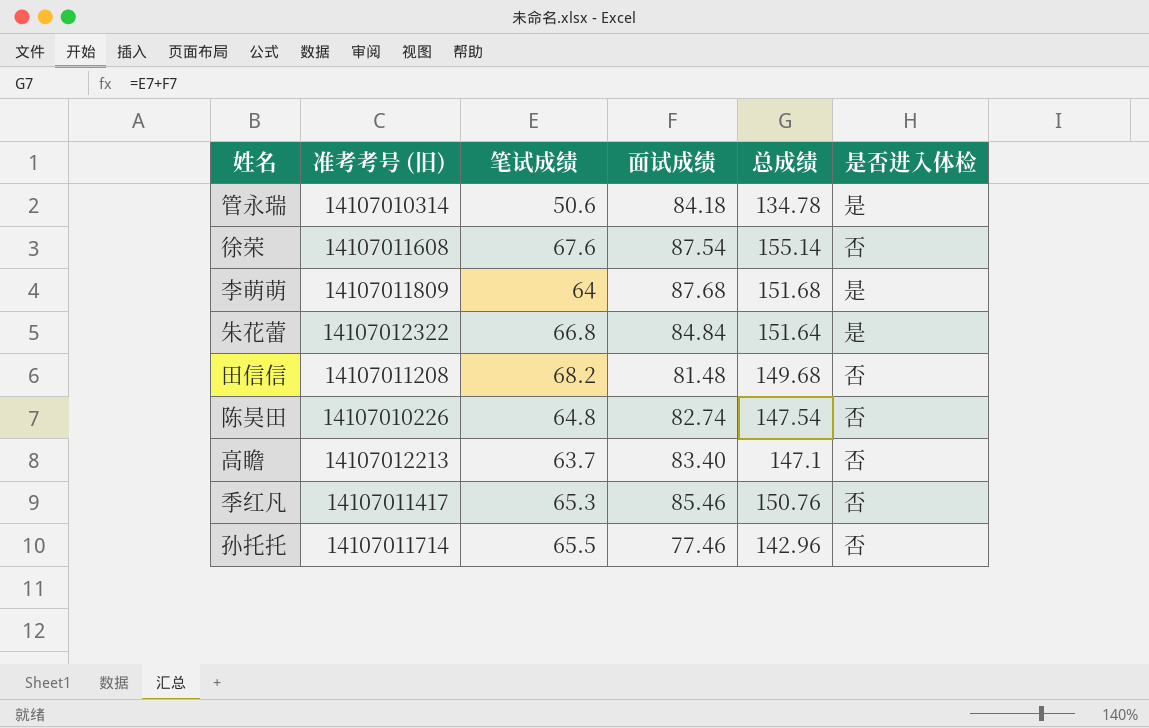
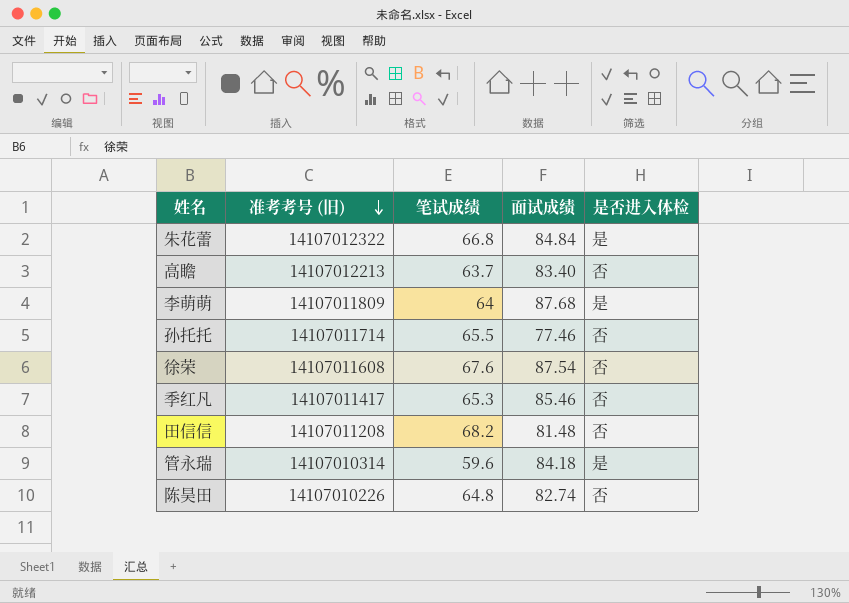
row order: none -> 准考考号 (旧) descending
column 总成绩 | formula: [笔试成绩] + [面试成绩] -> none
管永瑞 | 笔试成绩: 50.6 -> 59.6

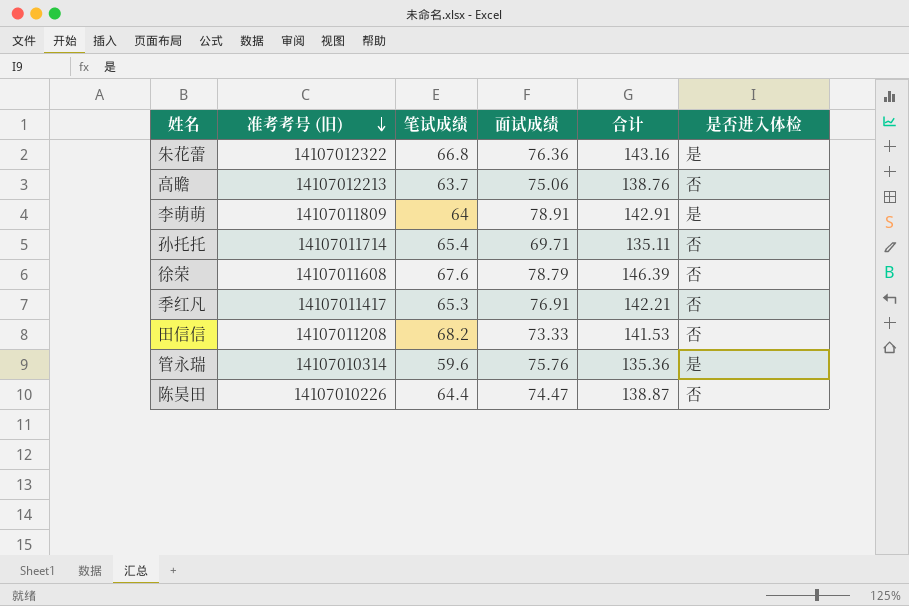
column 合计 | formula: none -> [笔试成绩] + [面试成绩]
朱花蕾 | 面试成绩: 84.84 -> 76.36
高瞻 | 面试成绩: 83.40 -> 75.06
李萌萌 | 面试成绩: 87.68 -> 78.91
孙托托 | 笔试成绩: 65.5 -> 65.4
孙托托 | 面试成绩: 77.46 -> 69.71
徐荣 | 面试成绩: 87.54 -> 78.79
季红凡 | 面试成绩: 85.46 -> 76.91
田信信 | 面试成绩: 81.48 -> 73.33
管永瑞 | 面试成绩: 84.18 -> 75.76
陈昊田 | 笔试成绩: 64.8 -> 64.4
陈昊田 | 面试成绩: 82.74 -> 74.47

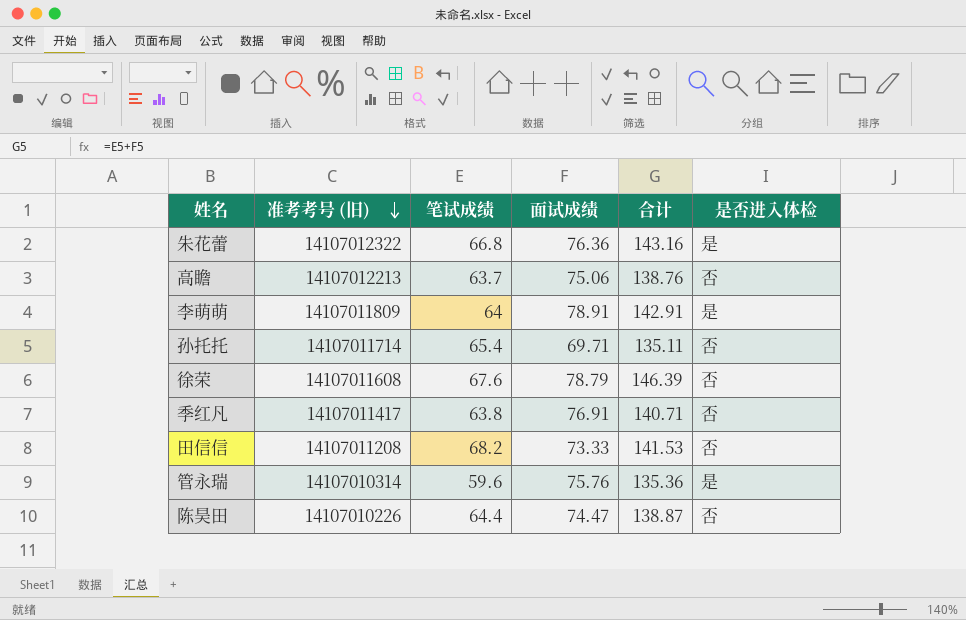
季红凡 | 笔试成绩: 65.3 -> 63.8
季红凡 | 合计: 142.21 -> 140.71

